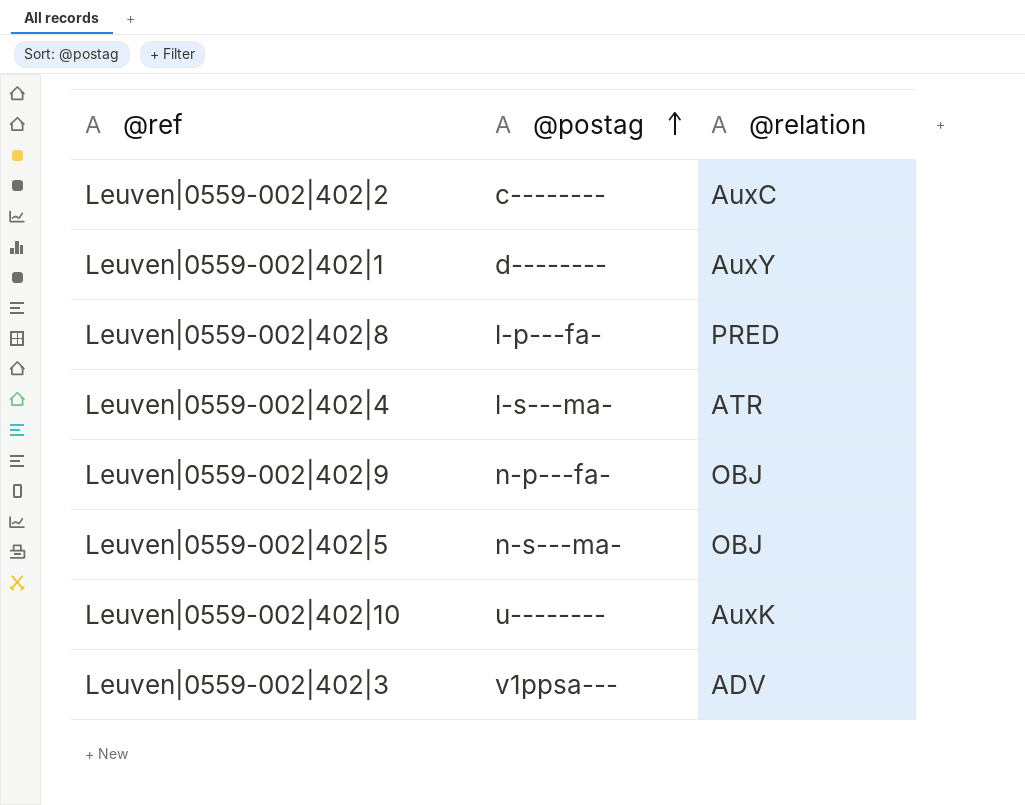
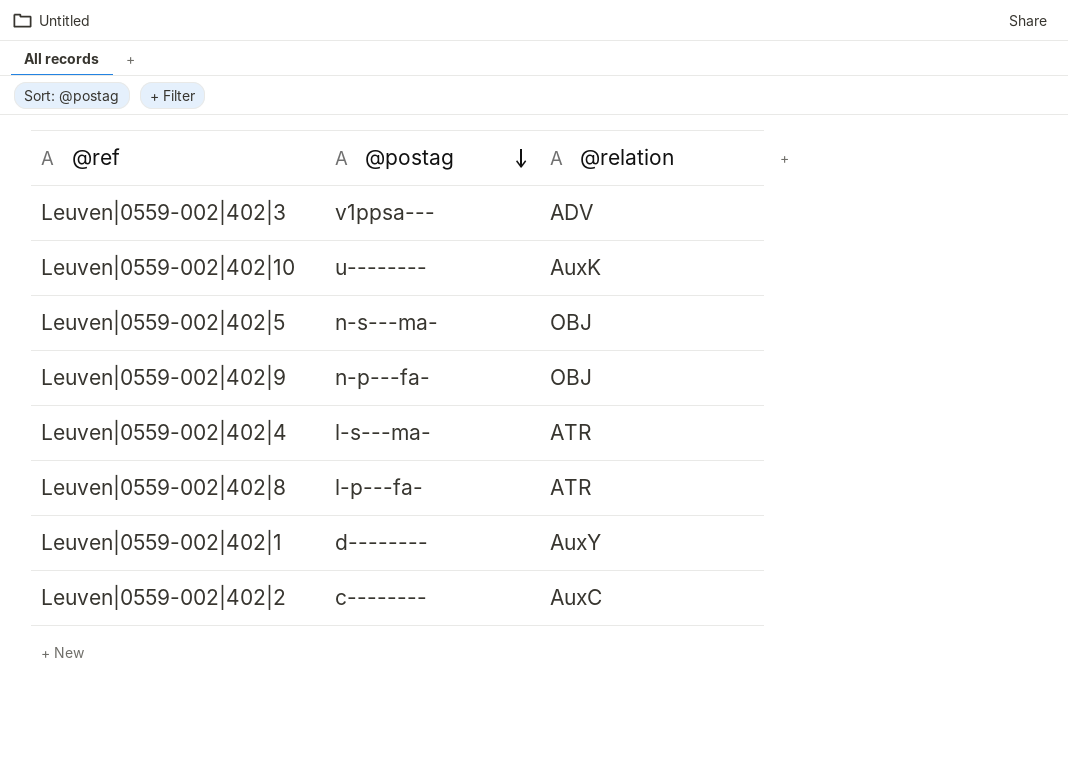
row order: @postag ascending -> @postag descending
Leuven|0559-002|402|8 | @relation: PRED -> ATR

